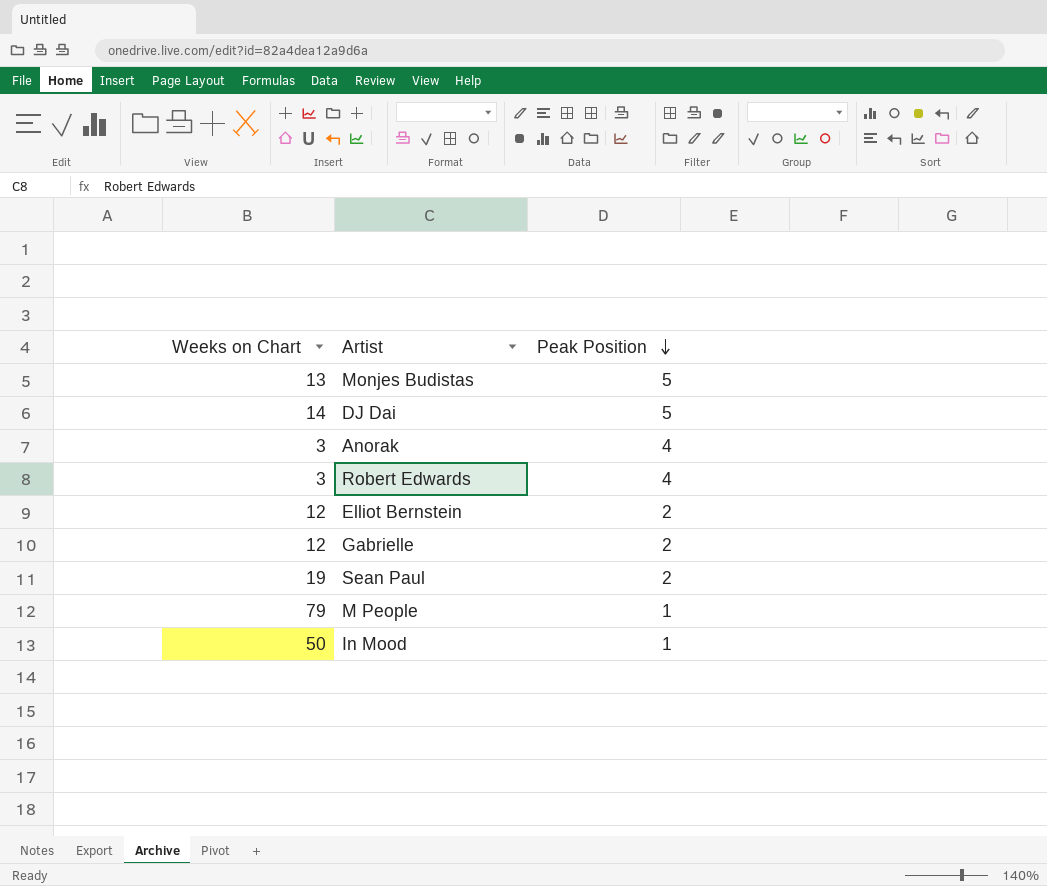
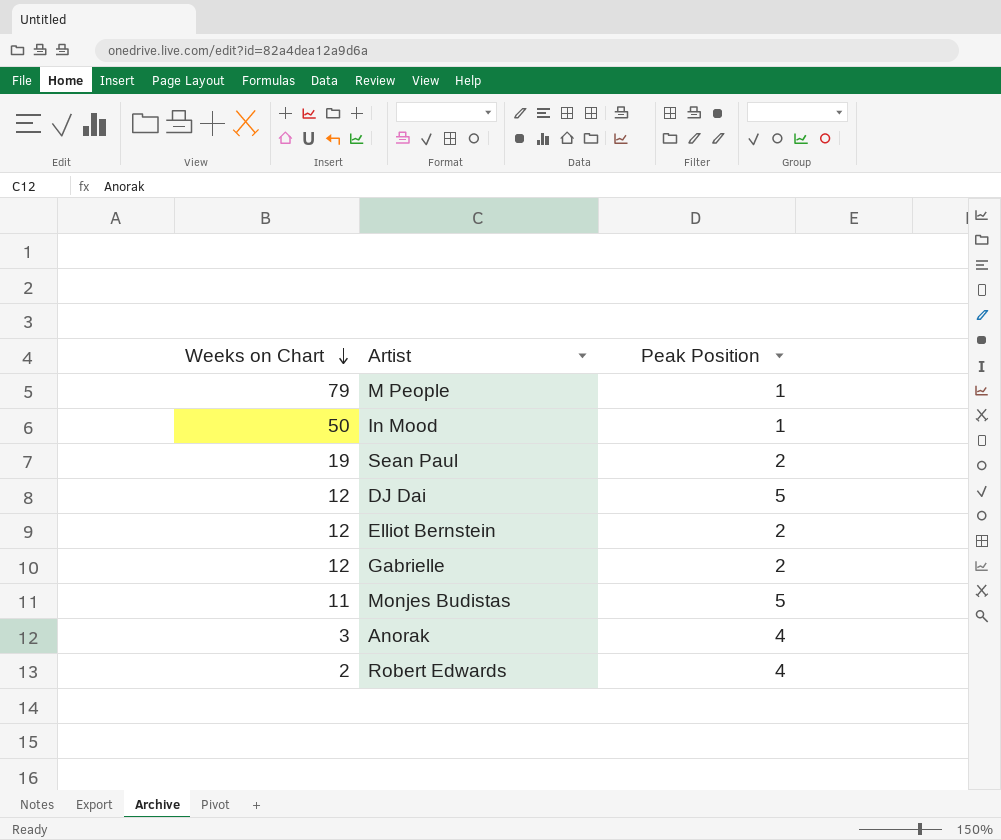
row order: Peak Position descending -> Weeks on Chart descending
DJ Dai | Weeks on Chart: 14 -> 12
Monjes Budistas | Weeks on Chart: 13 -> 11
Robert Edwards | Weeks on Chart: 3 -> 2

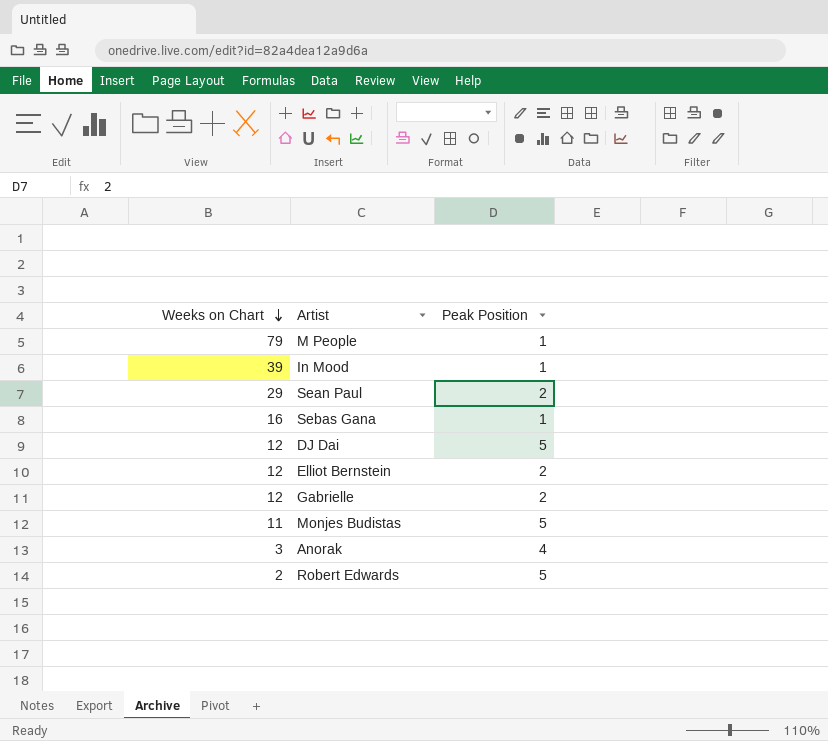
In Mood | Weeks on Chart: 50 -> 39
Sean Paul | Weeks on Chart: 19 -> 29
row Sebas Gana: none -> 16 | 1
Robert Edwards | Peak Position: 4 -> 5

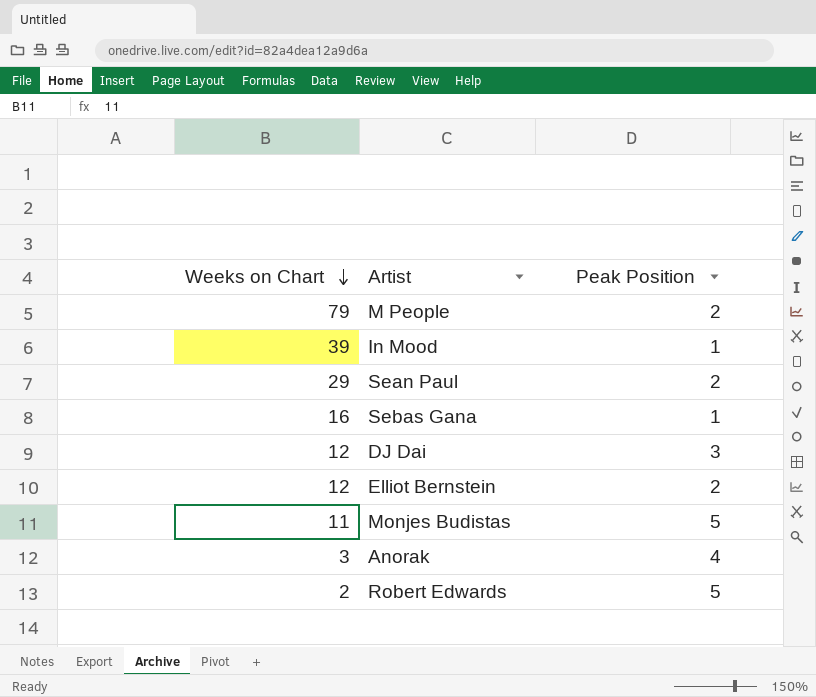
row Gabrielle: 12 | 2 -> none
M People | Peak Position: 1 -> 2
DJ Dai | Peak Position: 5 -> 3

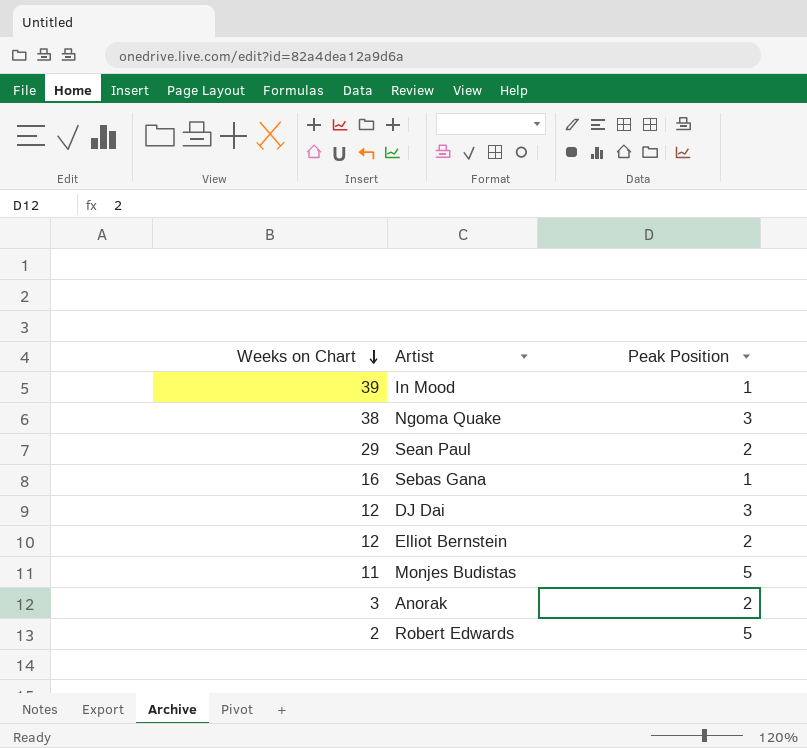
row M People: 79 | 2 -> none
row Ngoma Quake: none -> 38 | 3
Anorak | Peak Position: 4 -> 2

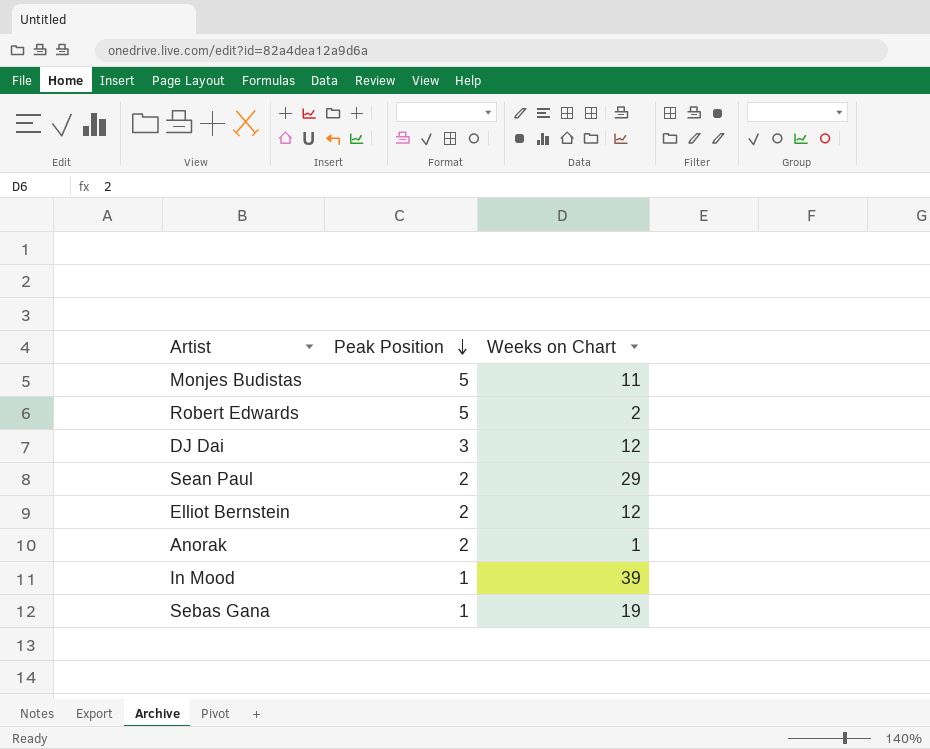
row order: Weeks on Chart descending -> Peak Position descending
column Weeks on Chart | position: 1 -> 3
row Ngoma Quake: 38 | 3 -> none
Anorak | Weeks on Chart: 3 -> 1
Sebas Gana | Weeks on Chart: 16 -> 19

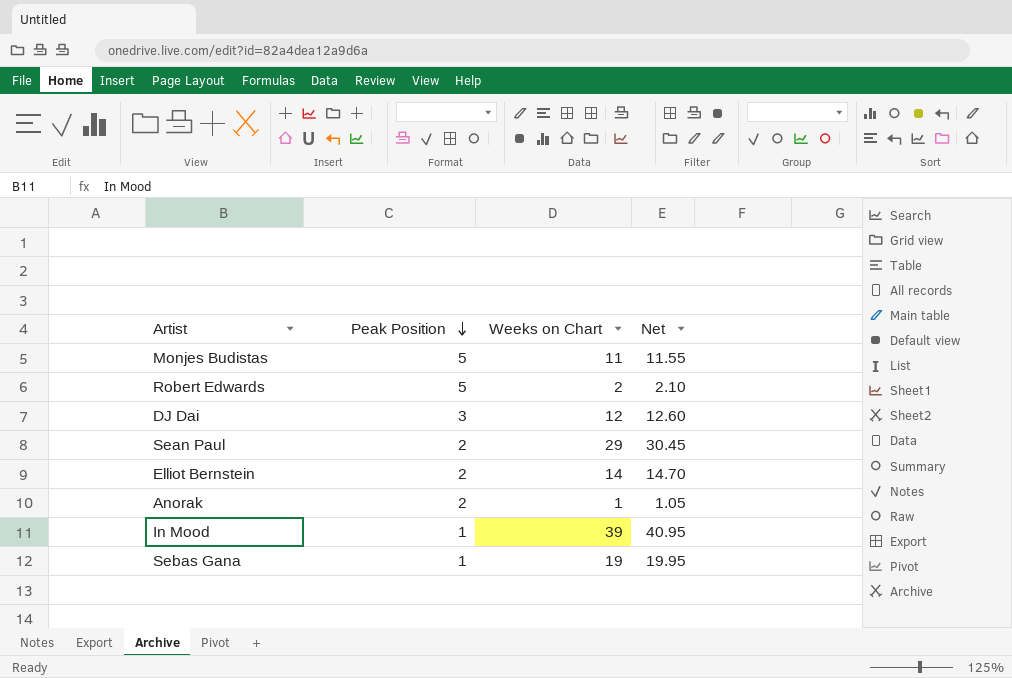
column Net | formula: none -> [Weeks on Chart] * 1.05
Elliot Bernstein | Weeks on Chart: 12 -> 14

